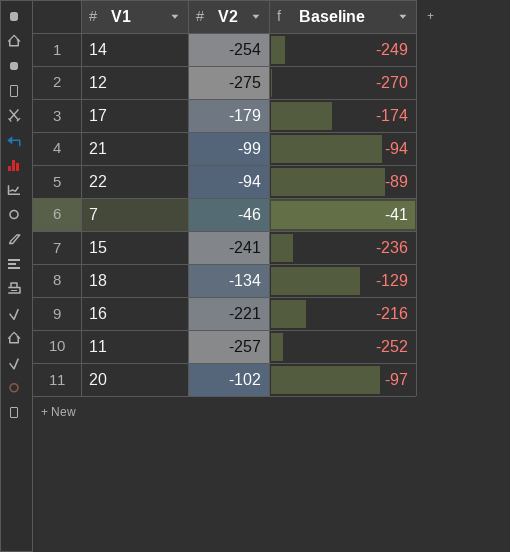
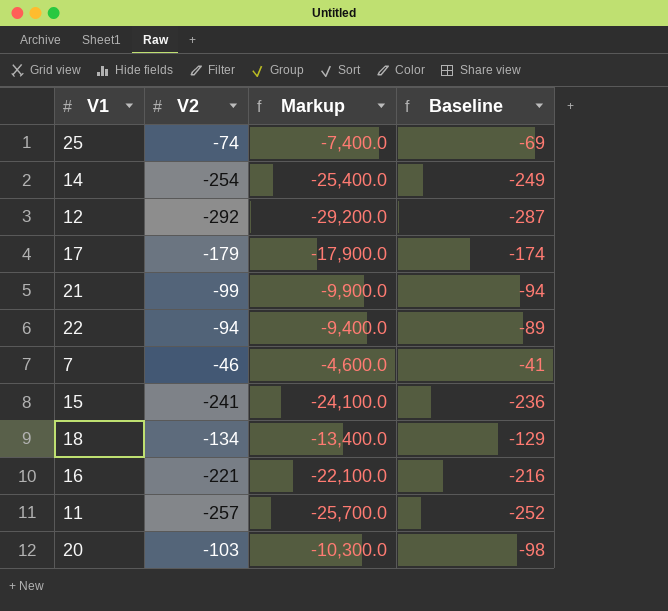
column Markup | formula: none -> [V2] * 100
row 25: none -> -74 | -7,400.0 | -69
12 | V2: -275 -> -292
12 | Baseline: -270 -> -287
20 | V2: -102 -> -103
20 | Baseline: -97 -> -98

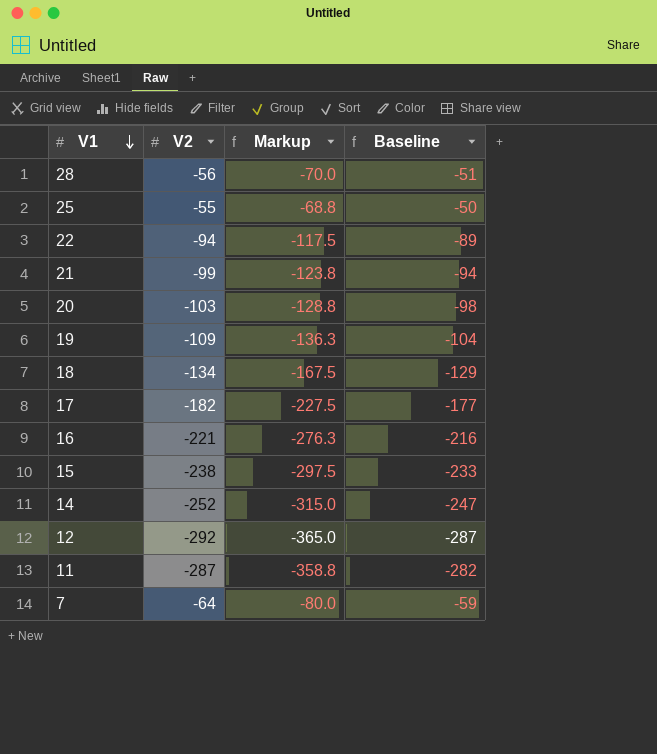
row order: none -> V1 descending
column Markup | formula: [V2] * 100 -> [V2] * 1.25
row 28: none -> -56 | -70.0 | -51
25 | V2: -74 -> -55
25 | Baseline: -69 -> -50
row 19: none -> -109 | -136.3 | -104
17 | V2: -179 -> -182
17 | Baseline: -174 -> -177
15 | V2: -241 -> -238
15 | Baseline: -236 -> -233
14 | V2: -254 -> -252
14 | Baseline: -249 -> -247
11 | V2: -257 -> -287
11 | Baseline: -252 -> -282
7 | V2: -46 -> -64
7 | Baseline: -41 -> -59

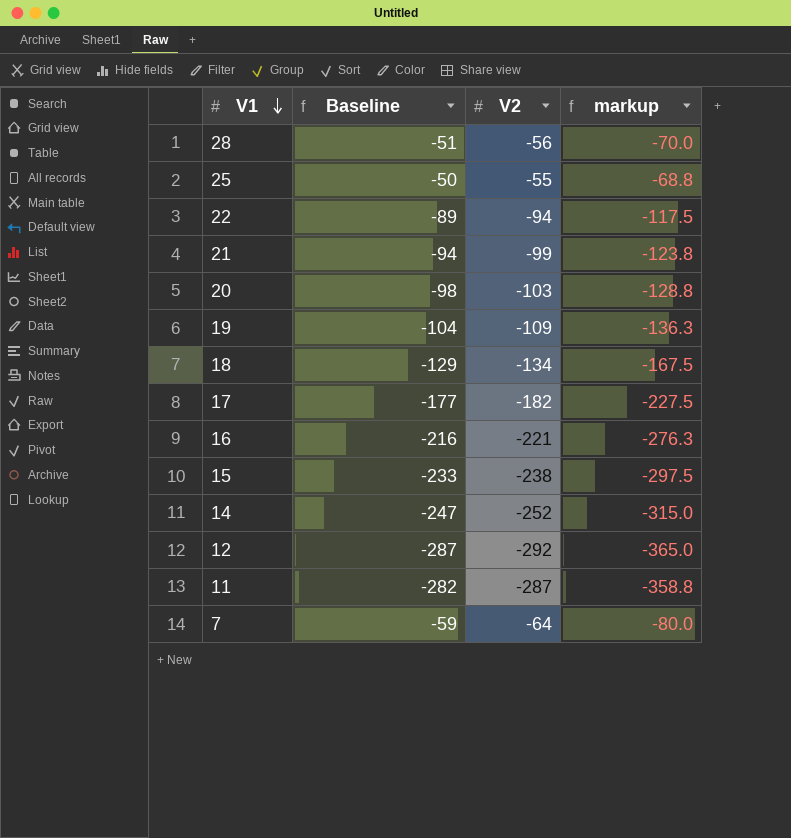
column Baseline | position: 4 -> 2
column name: Markup -> markup

